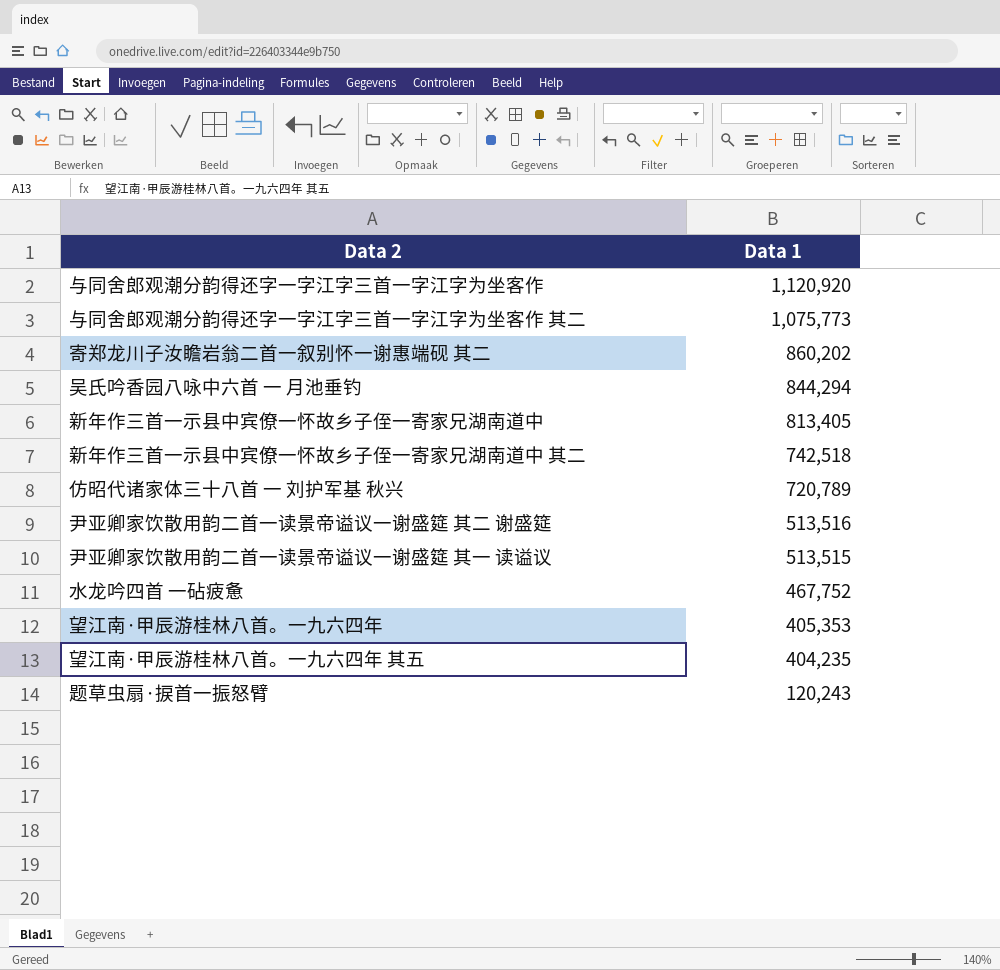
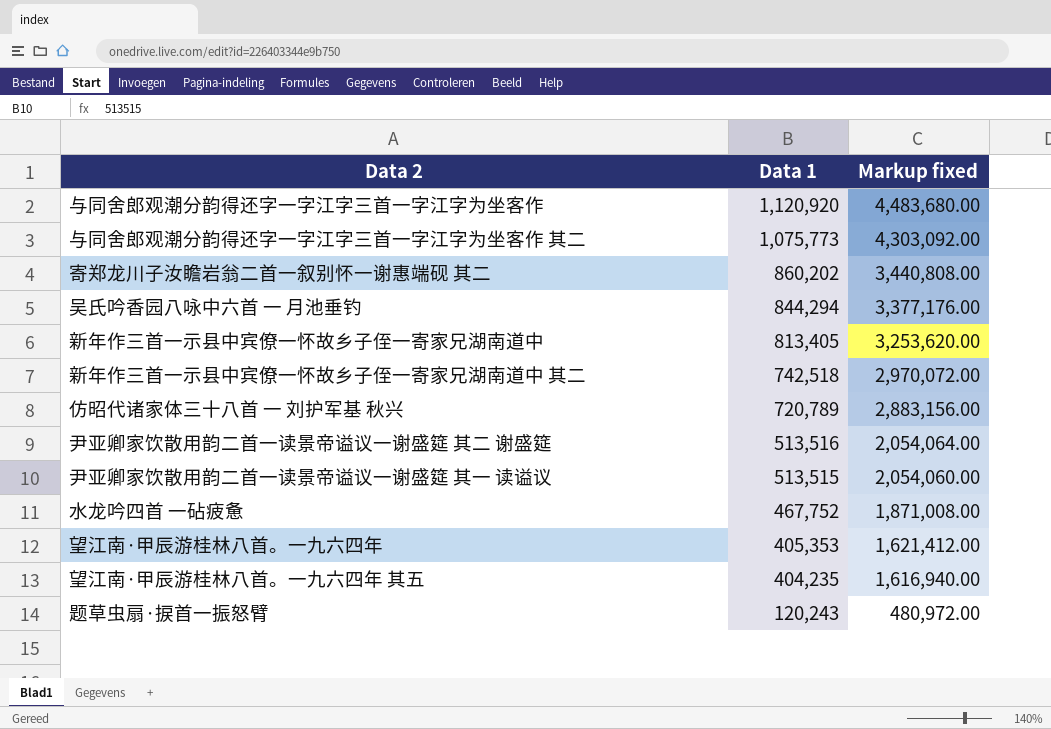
column Markup fixed | formula: none -> [Data 1] * 4

